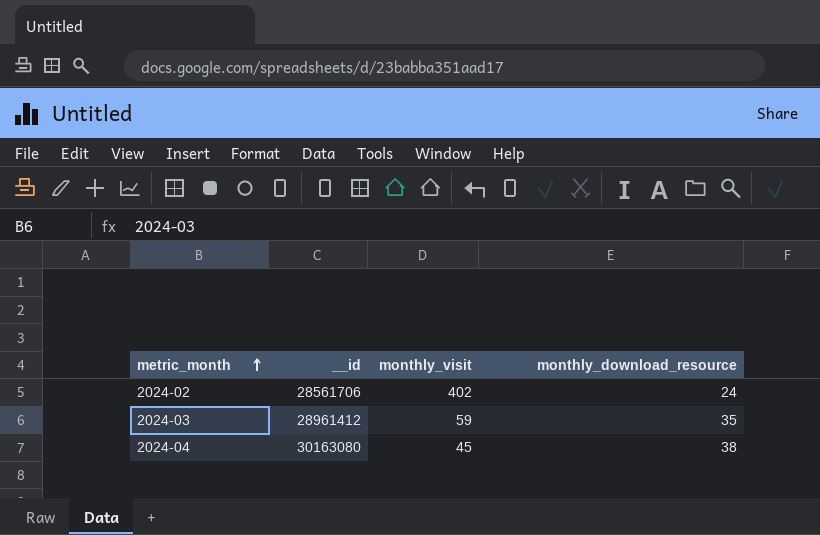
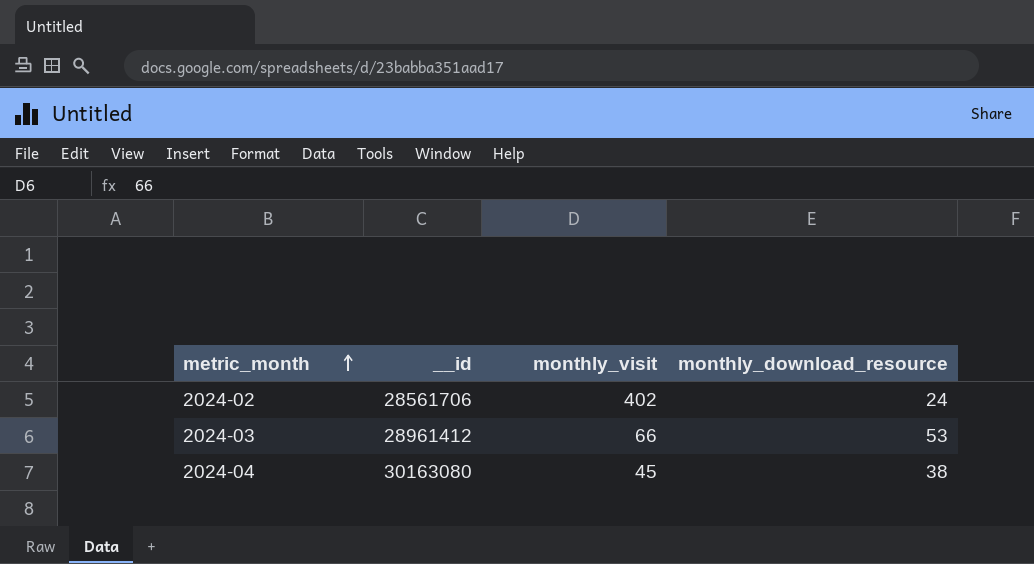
2024-03 | monthly_visit: 59 -> 66
2024-03 | monthly_download_resource: 35 -> 53

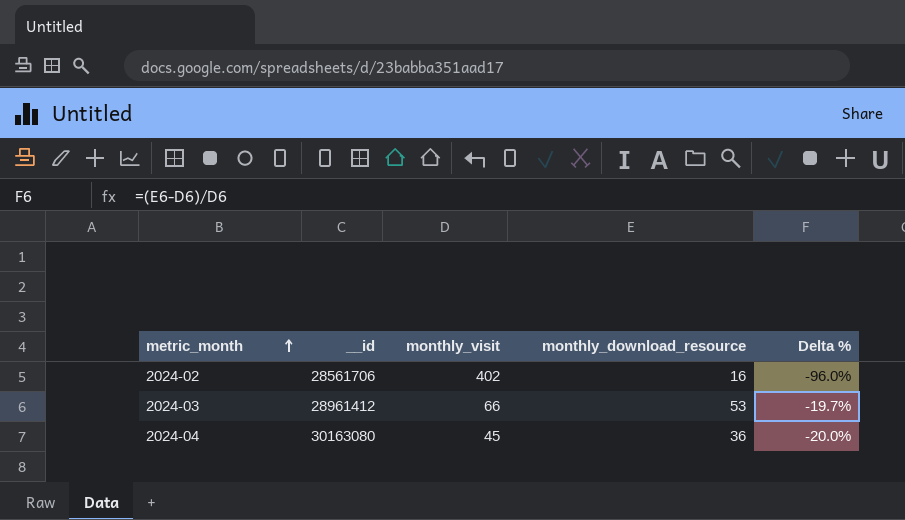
column Delta % | formula: none -> ([monthly_download_resource] - [monthly_visit]) / [monthly_visit]
2024-02 | monthly_download_resource: 24 -> 16
2024-04 | monthly_download_resource: 38 -> 36

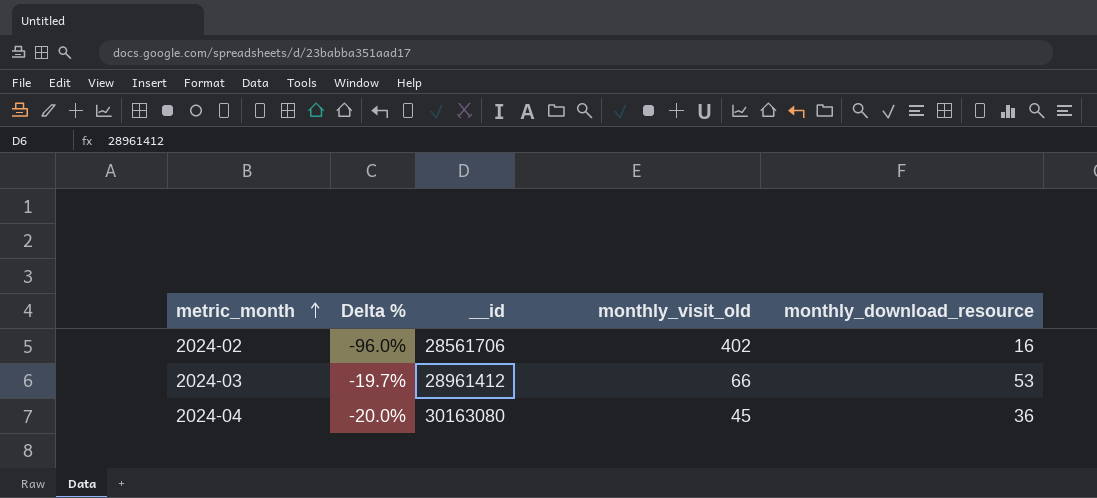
column Delta % | position: 5 -> 2
column name: monthly_visit -> monthly_visit_old

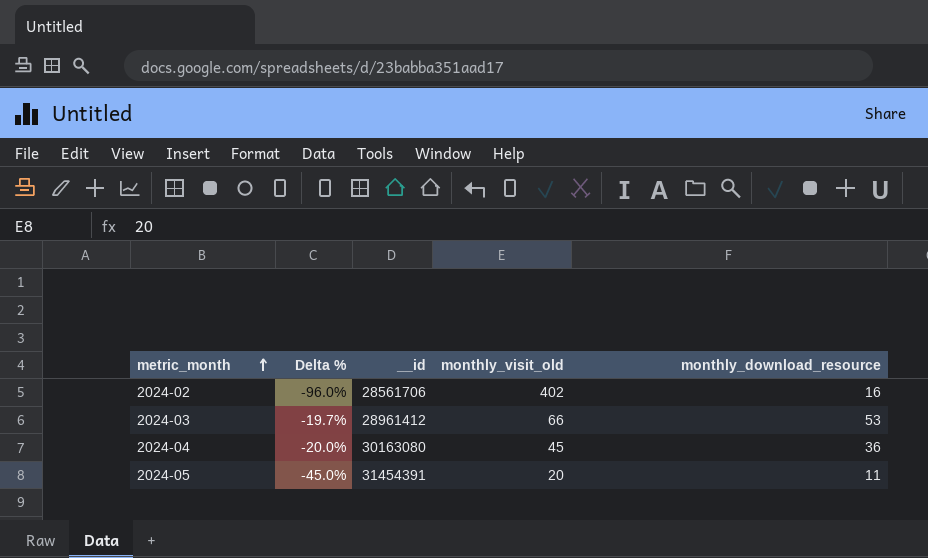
row 2024-05: none -> -45.0% | 31454391 | 20 | 11

